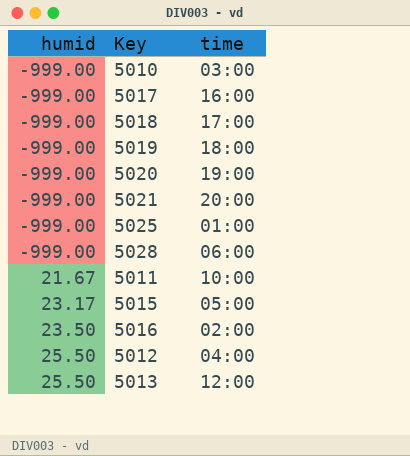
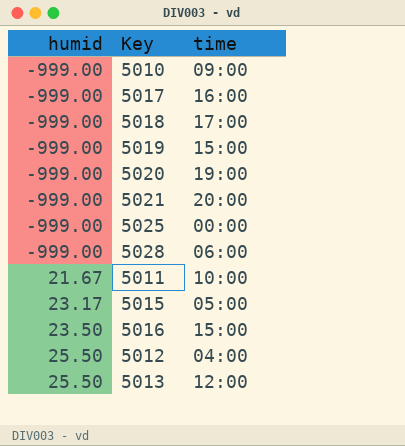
5010 | time: 03:00 -> 09:00
5019 | time: 18:00 -> 15:00
5025 | time: 01:00 -> 00:00
5016 | time: 02:00 -> 15:00

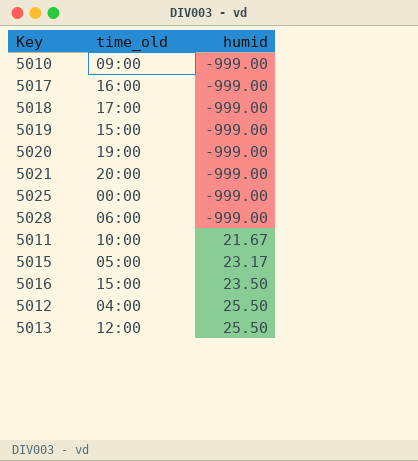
column name: time -> time_old
column humid | position: 1 -> 3

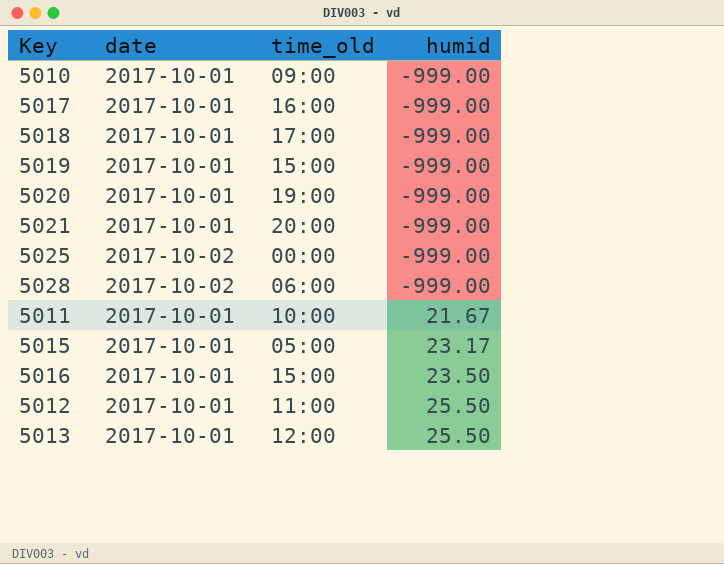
column date | position: none -> 2
5012 | time_old: 04:00 -> 11:00

